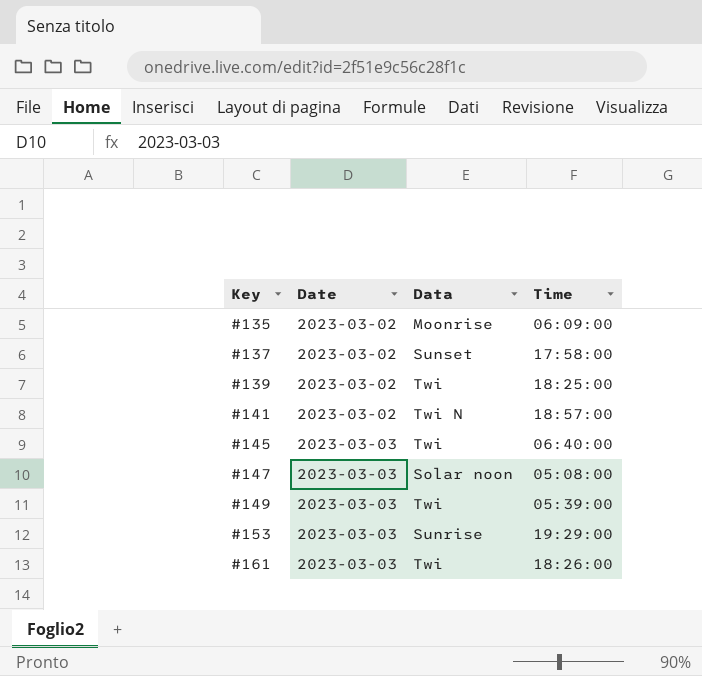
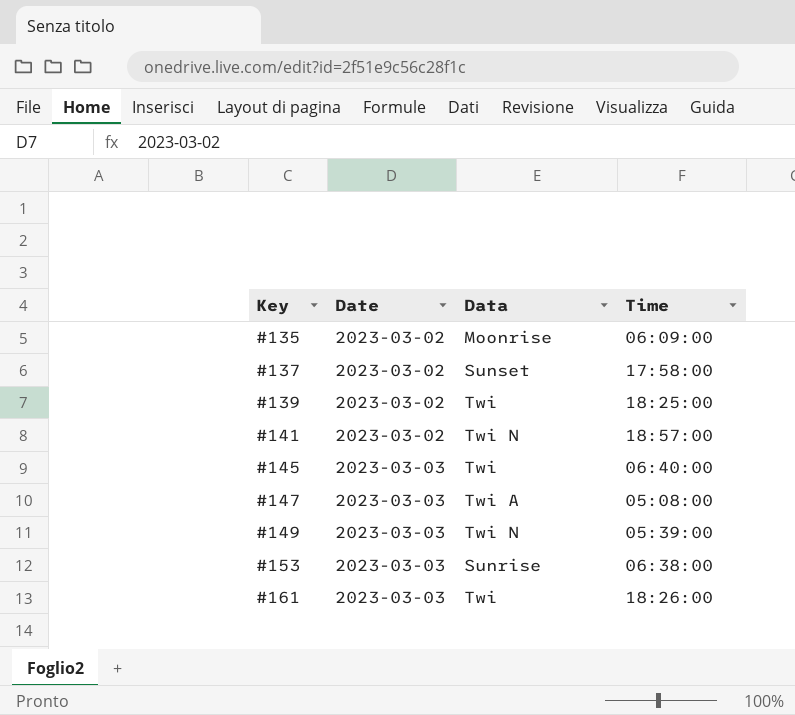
#147 | Data: Solar noon -> Twi A
#149 | Data: Twi -> Twi N
#153 | Time: 19:29:00 -> 06:38:00

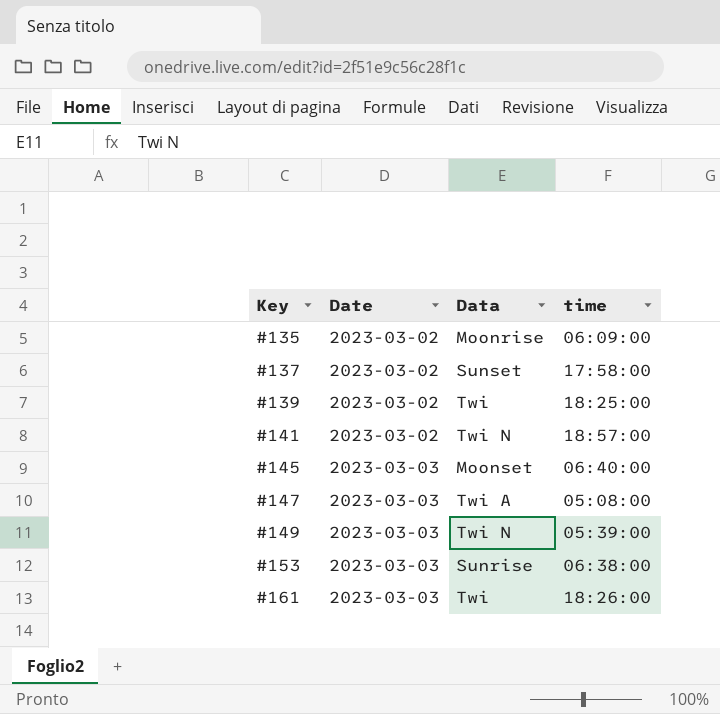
column name: Time -> time
#145 | Data: Twi -> Moonset

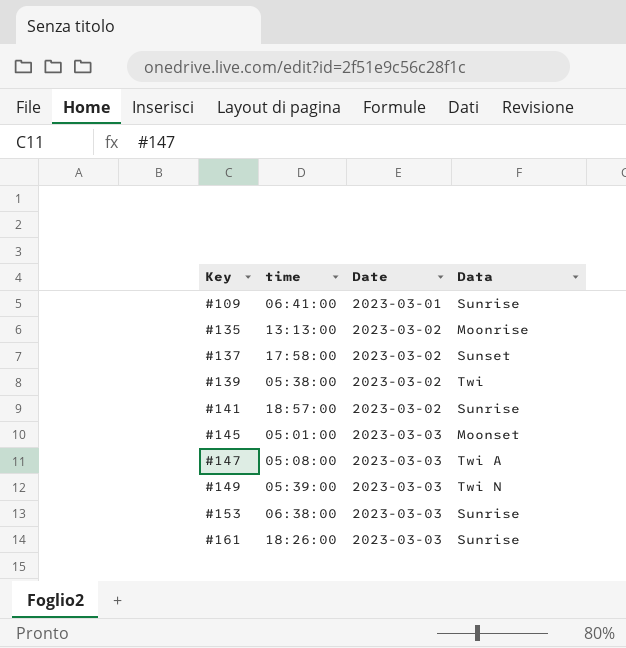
column time | position: 4 -> 2
row #109: none -> 06:41:00 | 2023-03-01 | Sunrise
#135 | time: 06:09:00 -> 13:13:00
#139 | time: 18:25:00 -> 05:38:00
#141 | Data: Twi N -> Sunrise
#145 | time: 06:40:00 -> 05:01:00
#161 | Data: Twi -> Sunrise

